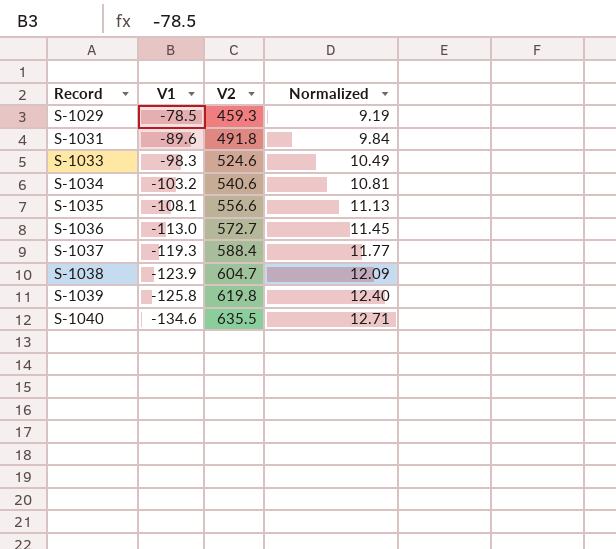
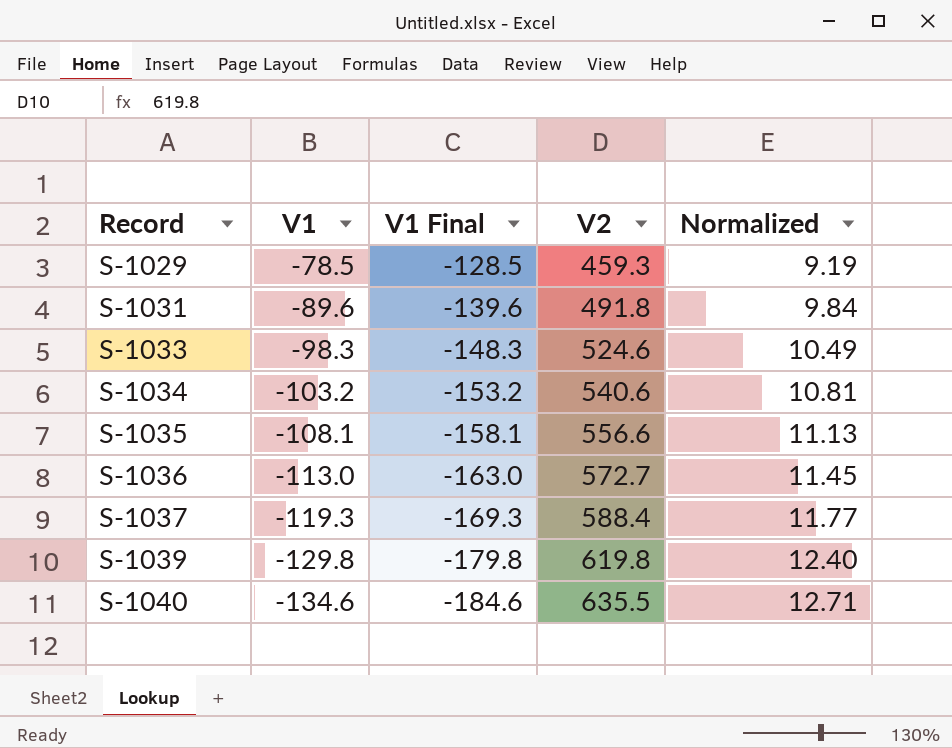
column V1 Final | formula: none -> [V1] - 50
row S-1038: -123.9 | 604.7 | 12.09 -> none
S-1039 | V1: -125.8 -> -129.8

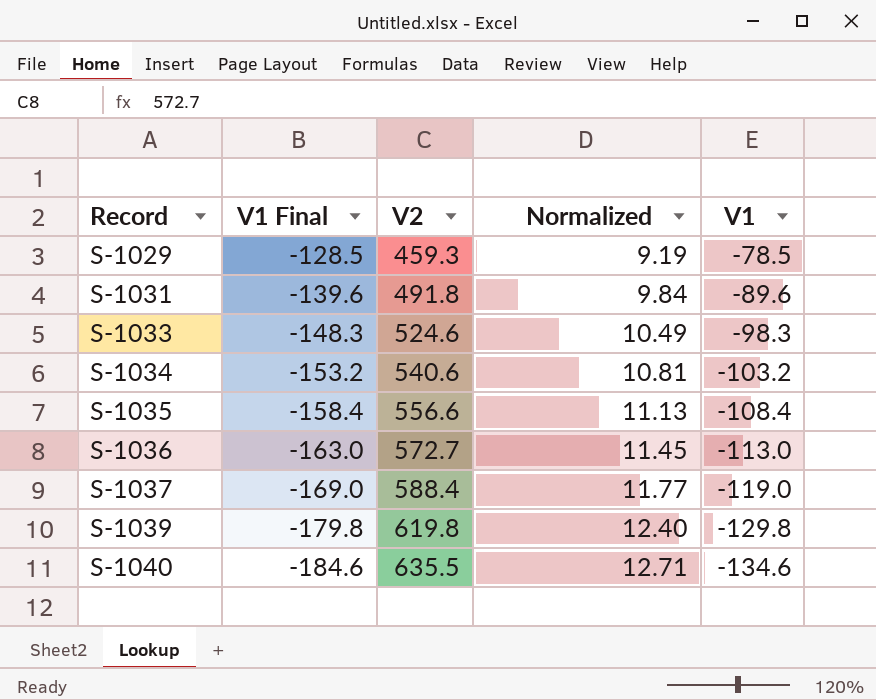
column V1 | position: 2 -> 5
S-1035 | V1 Final: -158.1 -> -158.4
S-1035 | V1: -108.1 -> -108.4
S-1037 | V1 Final: -169.3 -> -169.0
S-1037 | V1: -119.3 -> -119.0

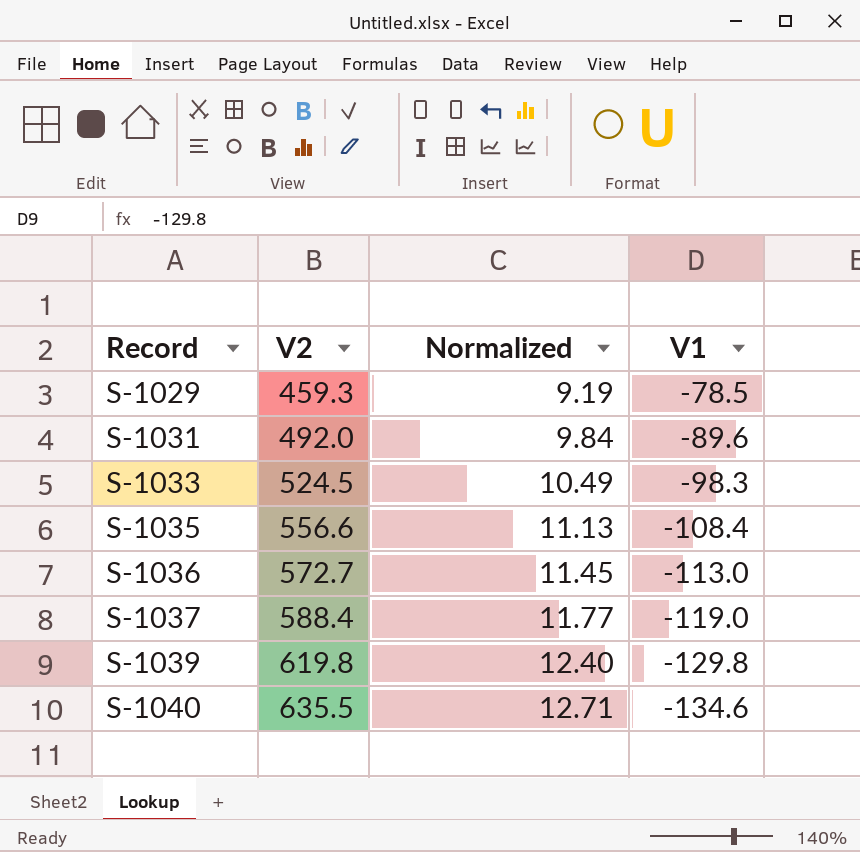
column V1 Final | formula: [V1] - 50 -> none
row S-1034: -153.2 | 540.6 | 10.81 | -103.2 -> none
S-1031 | V2: 491.8 -> 492.0
S-1033 | V2: 524.6 -> 524.5

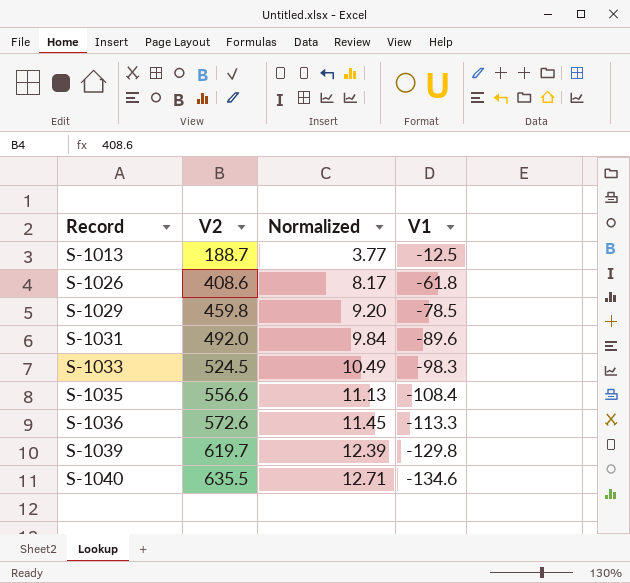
row S-1037: 588.4 | 11.77 | -119.0 -> none
row S-1013: none -> 188.7 | 3.77 | -12.5
row S-1026: none -> 408.6 | 8.17 | -61.8
S-1029 | V2: 459.3 -> 459.8
S-1029 | Normalized: 9.19 -> 9.20
S-1036 | V2: 572.7 -> 572.6
S-1036 | V1: -113.0 -> -113.3
S-1039 | V2: 619.8 -> 619.7
S-1039 | Normalized: 12.40 -> 12.39

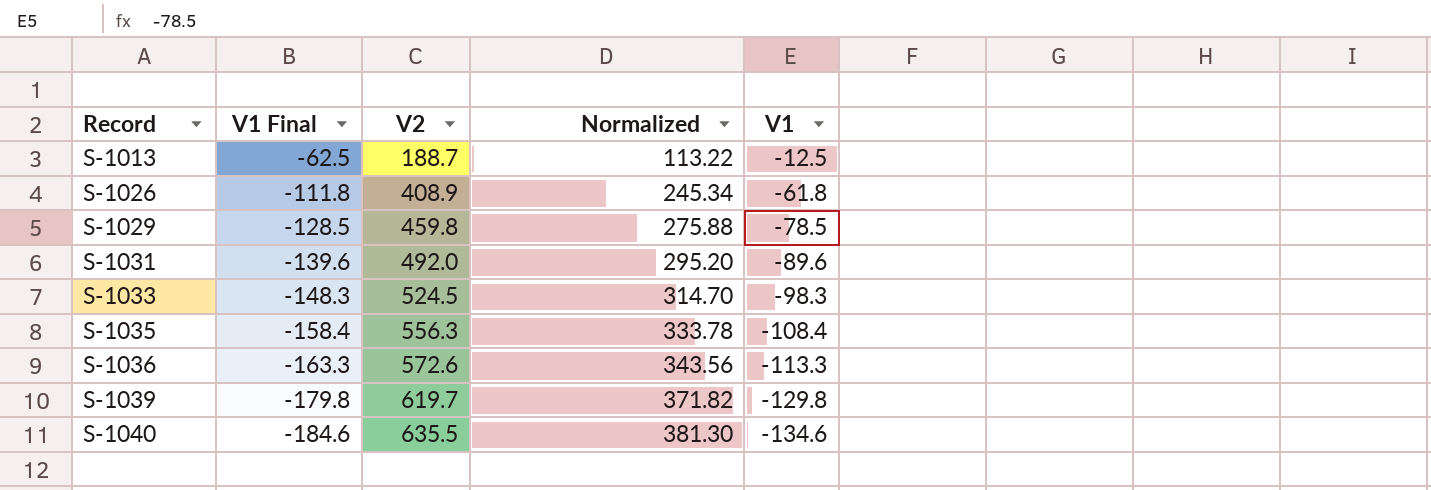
column V1 Final | formula: none -> [V1] - 50
column Normalized | formula: [V2] * 0.02 -> [V2] * 0.6
S-1026 | V2: 408.6 -> 408.9
S-1035 | V2: 556.6 -> 556.3

